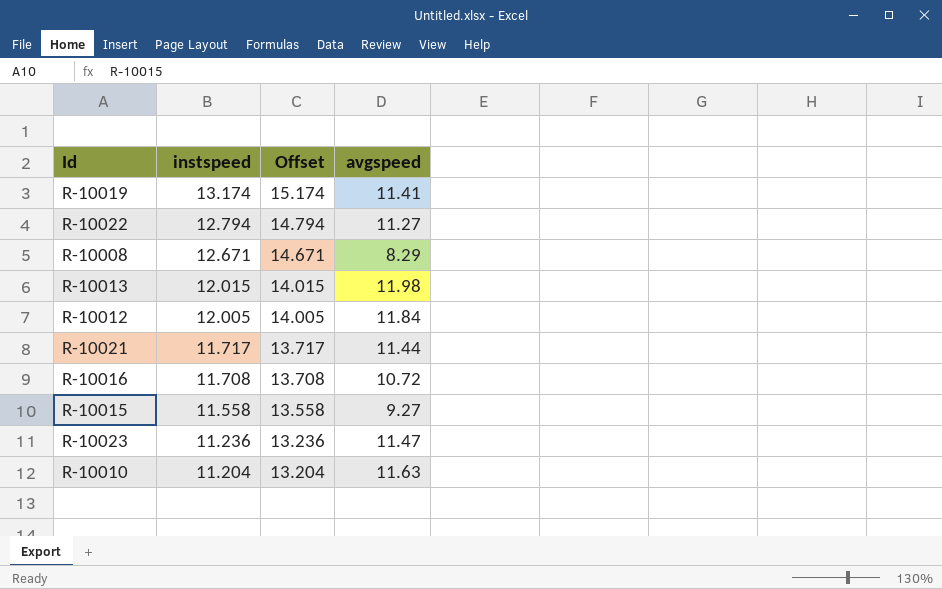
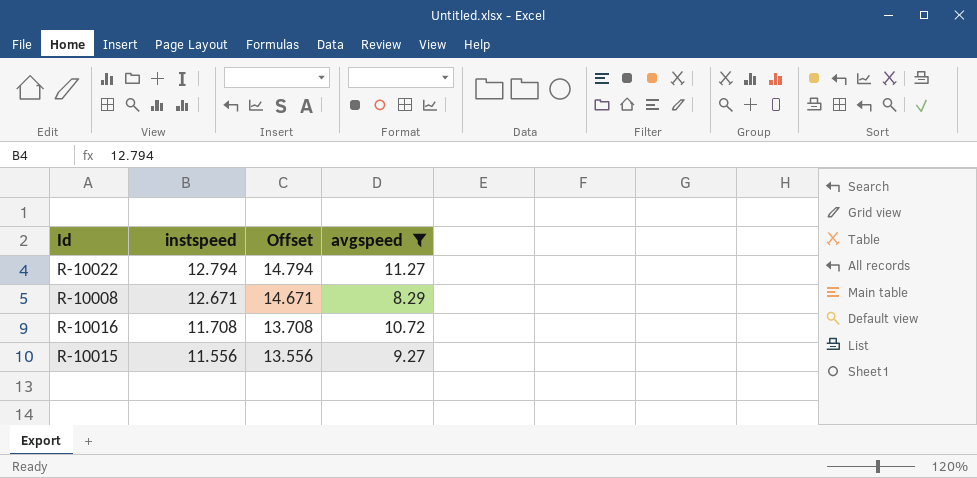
filter: none -> avgspeed <= 11.27
R-10015 | instspeed: 11.558 -> 11.556
R-10015 | Offset: 13.558 -> 13.556

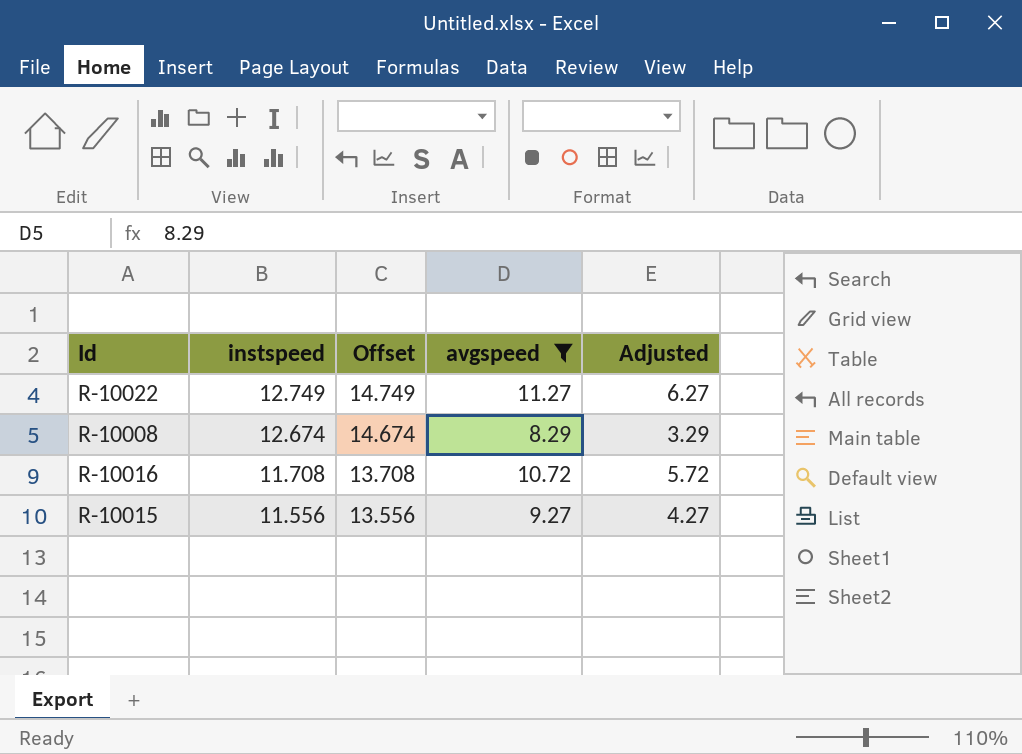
column Adjusted | formula: none -> [avgspeed] - 5
R-10022 | instspeed: 12.794 -> 12.749
R-10022 | Offset: 14.794 -> 14.749
R-10008 | instspeed: 12.671 -> 12.674
R-10008 | Offset: 14.671 -> 14.674

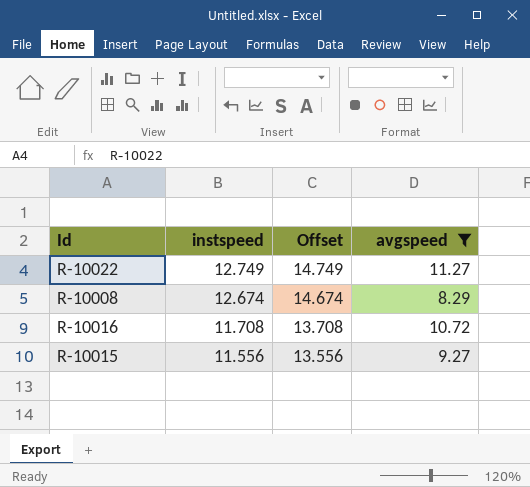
column Adjusted | formula: [avgspeed] - 5 -> none

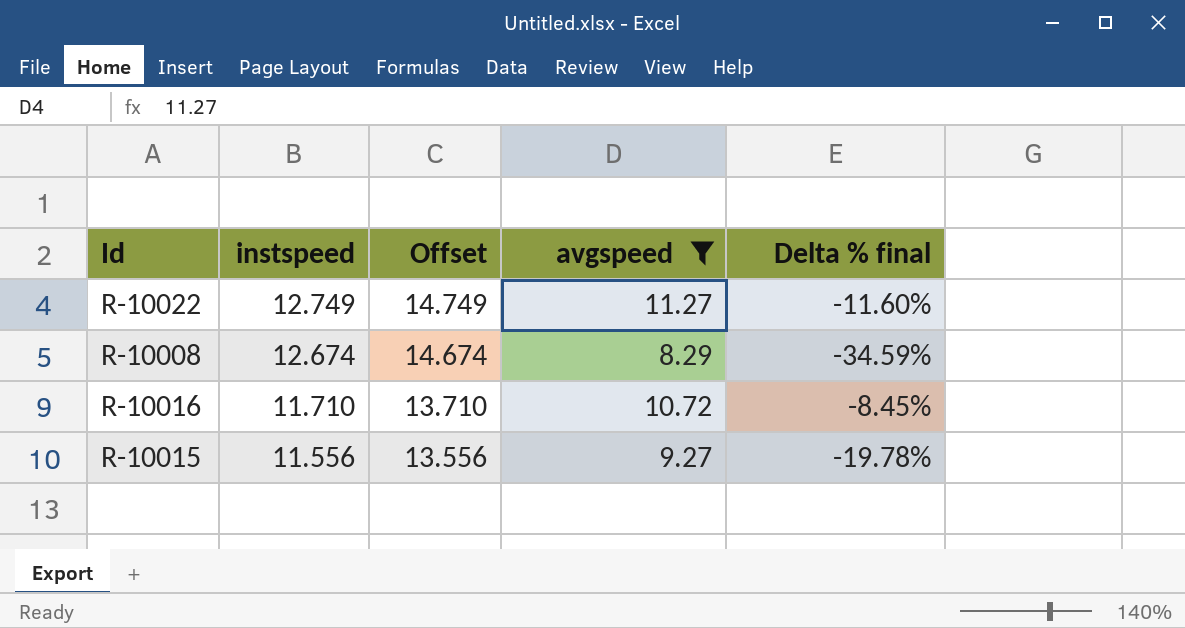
column Delta % final | formula: none -> ([avgspeed] - [instspeed]) / [instspeed]
R-10016 | instspeed: 11.708 -> 11.710
R-10016 | Offset: 13.708 -> 13.710

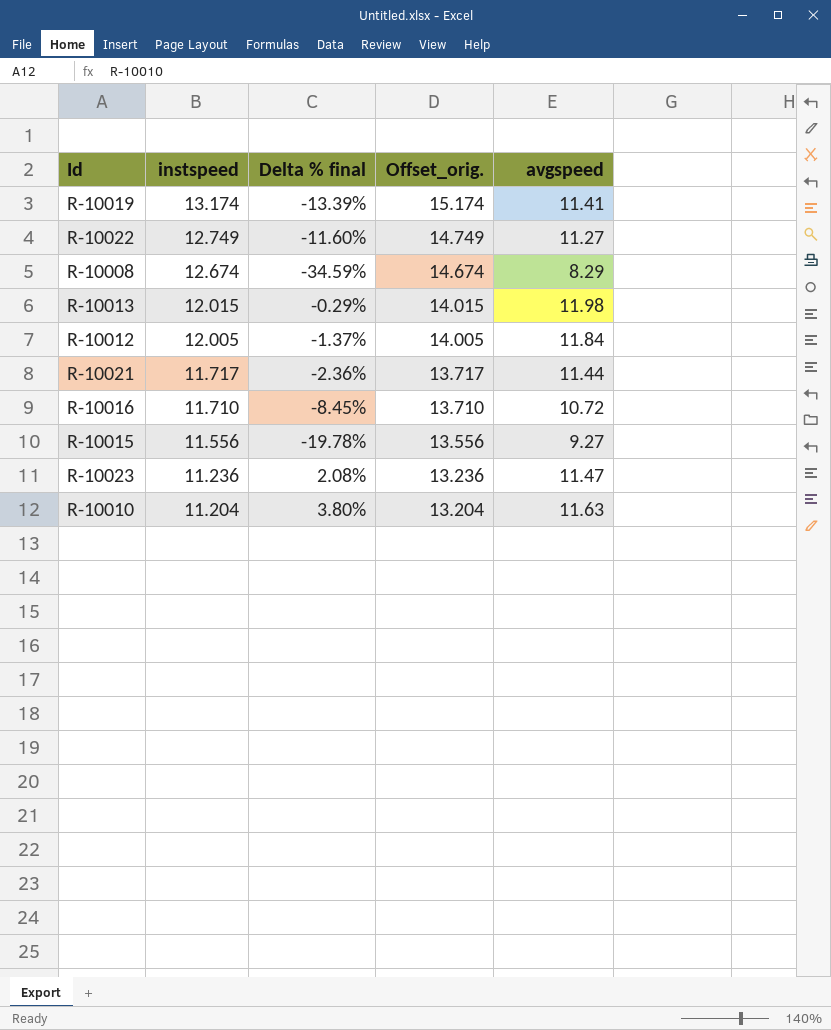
filter: avgspeed <= 11.27 -> none
column Delta % final | position: 5 -> 3
column name: Offset -> Offset_orig.

